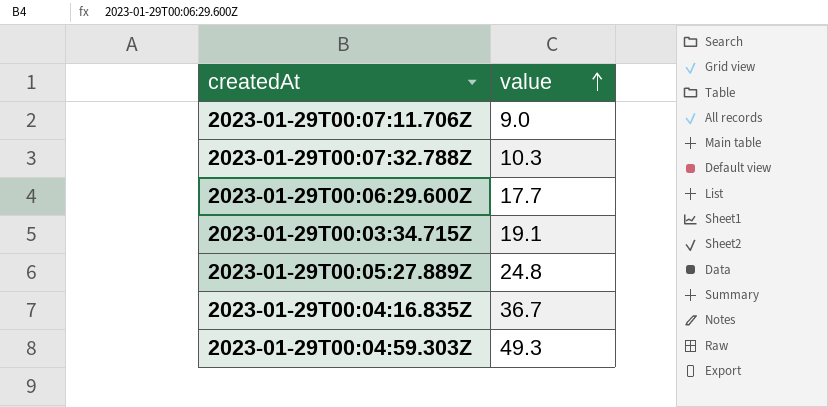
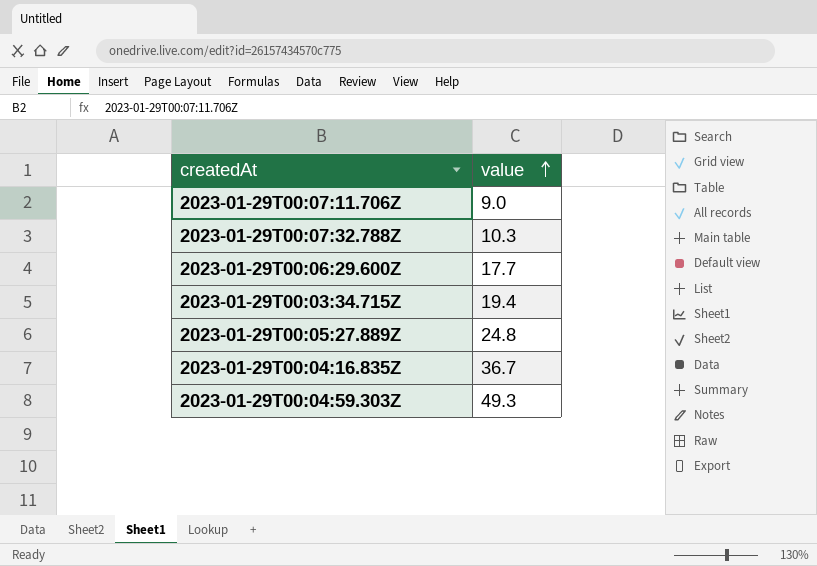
2023-01-29T00:03:34.715Z | value: 19.1 -> 19.4

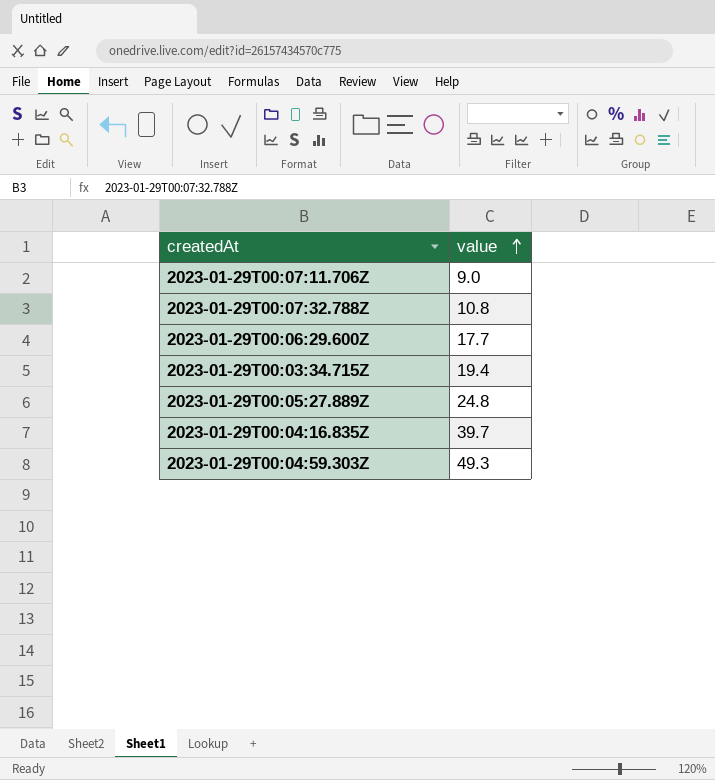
2023-01-29T00:07:32.788Z | value: 10.3 -> 10.8
2023-01-29T00:04:16.835Z | value: 36.7 -> 39.7

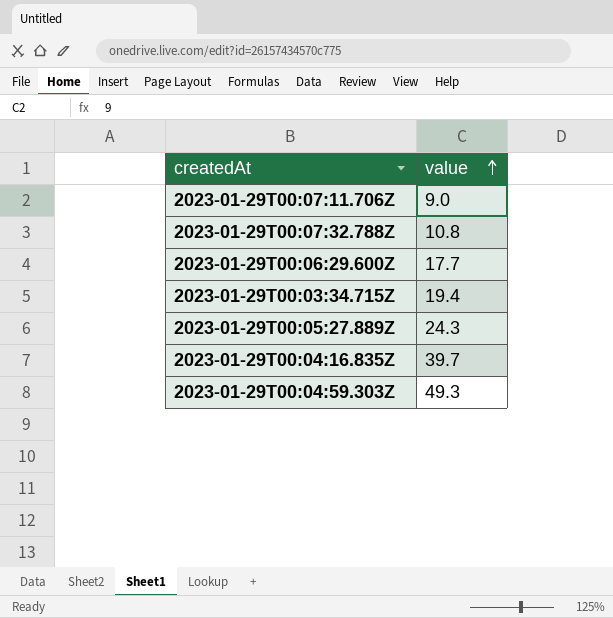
2023-01-29T00:05:27.889Z | value: 24.8 -> 24.3

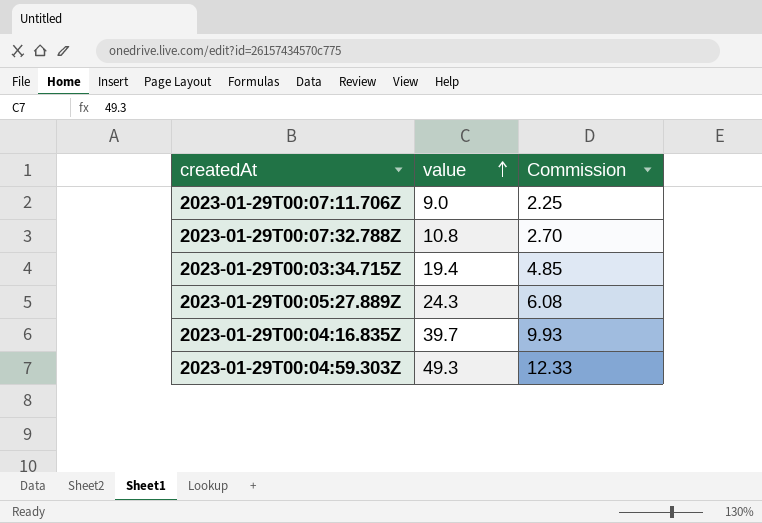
column Commission | formula: none -> [value] * 0.25
row 2023-01-29T00:06:29.600Z: 17.7 -> none

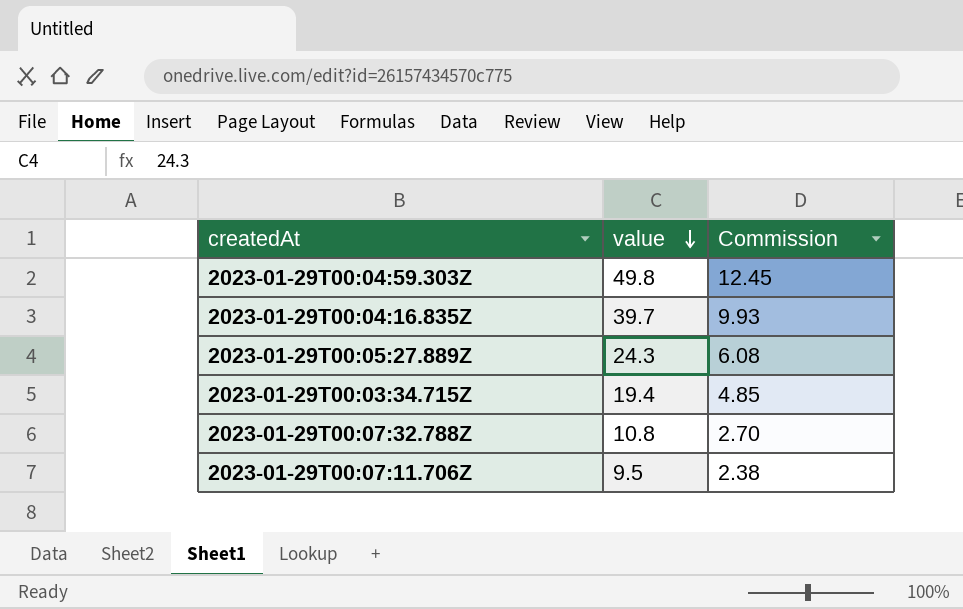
row order: value ascending -> value descending
2023-01-29T00:04:59.303Z | value: 49.3 -> 49.8
2023-01-29T00:04:59.303Z | Commission: 12.33 -> 12.45
2023-01-29T00:07:11.706Z | value: 9.0 -> 9.5
2023-01-29T00:07:11.706Z | Commission: 2.25 -> 2.38

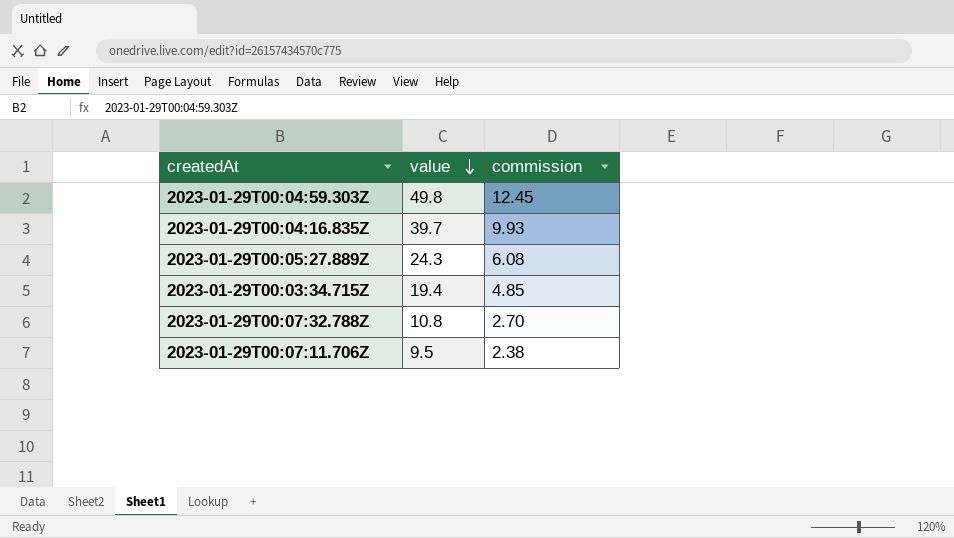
column name: Commission -> commission

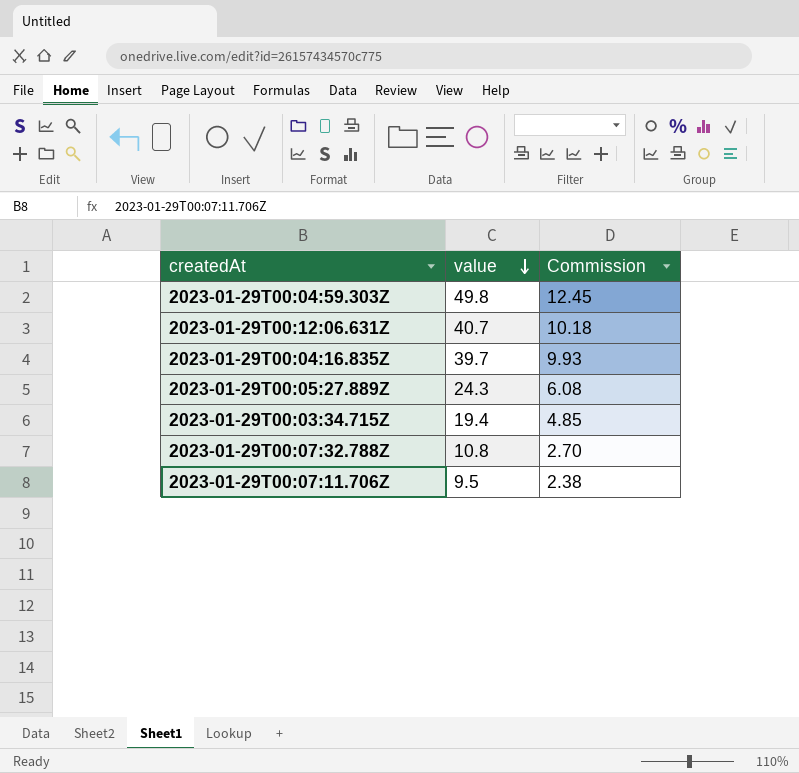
column name: commission -> Commission
row 2023-01-29T00:12:06.631Z: none -> 40.7 | 10.18

